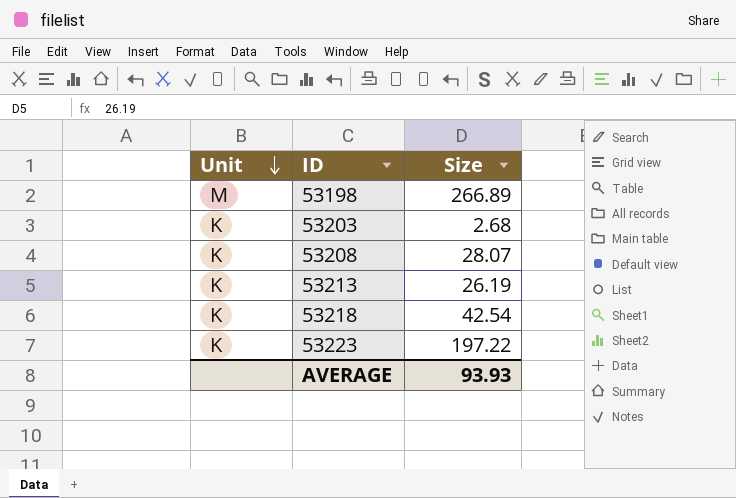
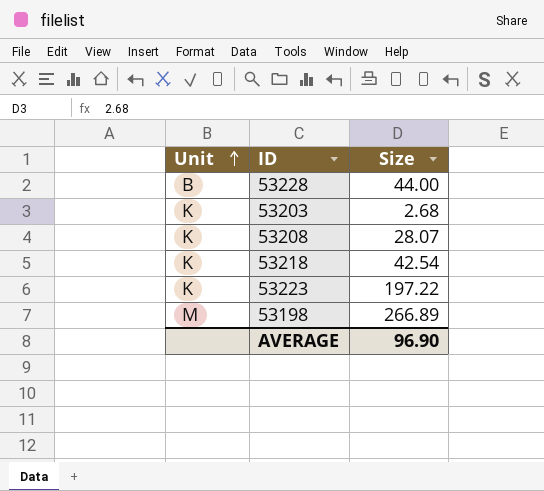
row order: Unit descending -> Unit ascending
row 53213: K | 26.19 -> none
row 53228: none -> B | 44.00
AVERAGE | Size: 93.93 -> 96.90

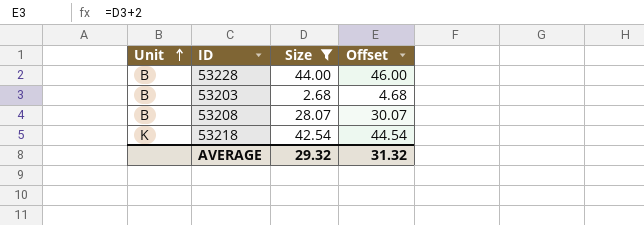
filter: none -> Size <= 44.00
column Offset | formula: none -> [Size] + 2
53203 | Unit: K -> B
53208 | Unit: K -> B
AVERAGE | Size: 96.90 -> 29.32

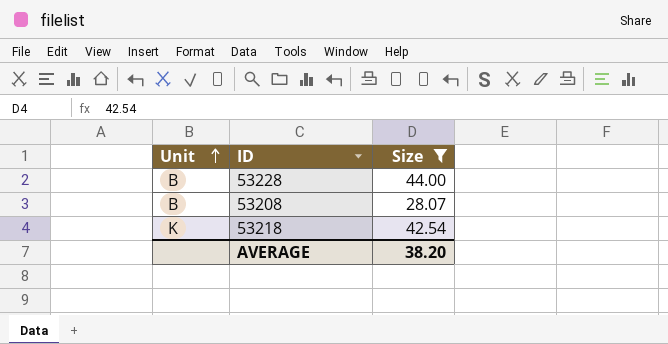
column Offset | formula: [Size] + 2 -> none
row 53203: B | 2.68 | 4.68 -> none
AVERAGE | Size: 29.32 -> 38.20

